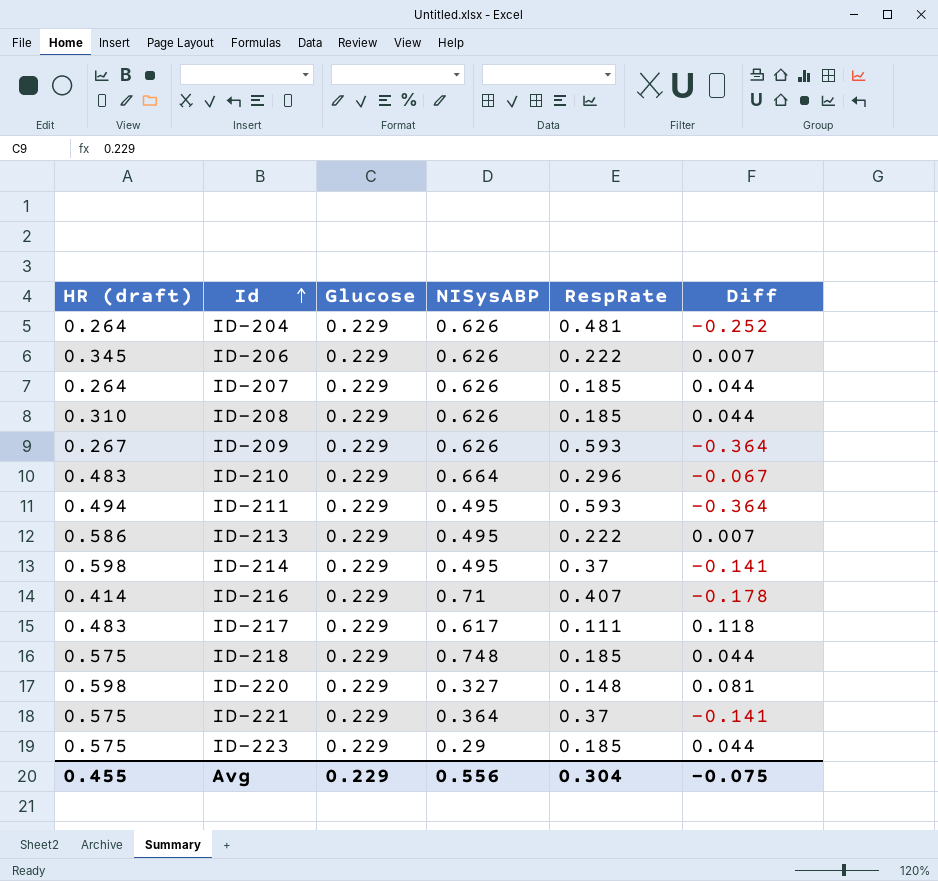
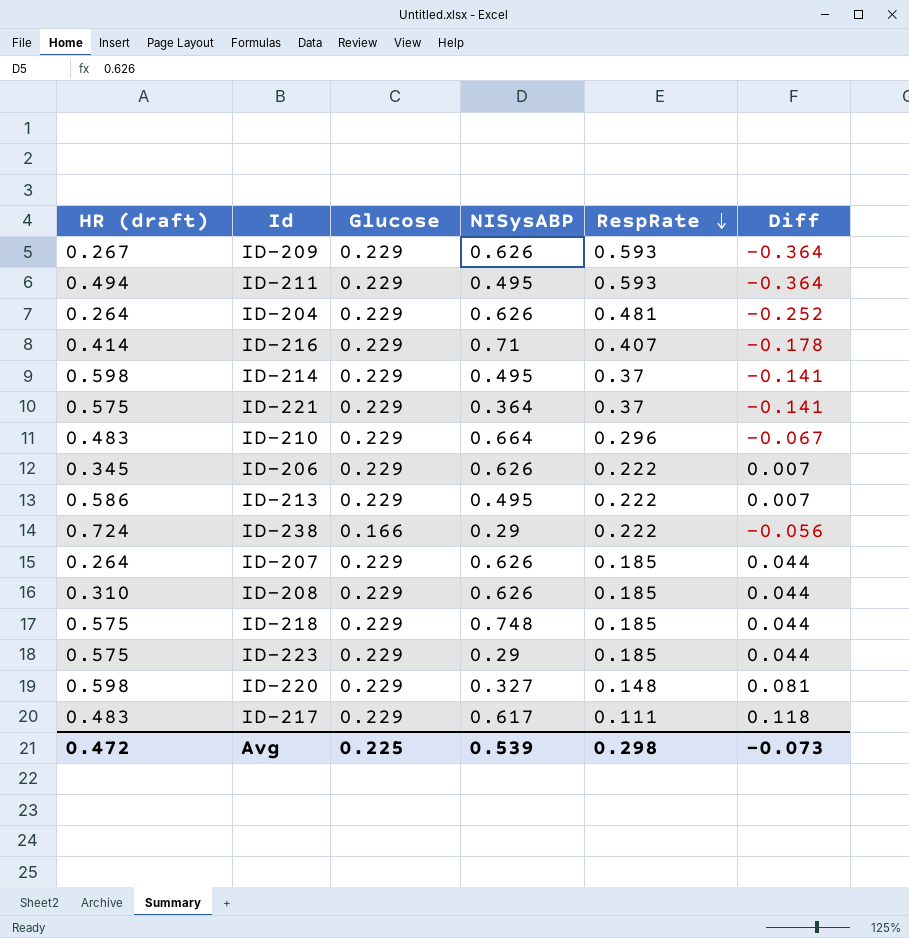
row order: Id ascending -> RespRate descending
row ID-238: none -> 0.724 | 0.166 | 0.29 | 0.222 | -0.056
Avg | HR (draft): 0.455 -> 0.472
Avg | Glucose: 0.229 -> 0.225
Avg | NISysABP: 0.556 -> 0.539
Avg | RespRate: 0.304 -> 0.298
Avg | Diff: -0.075 -> -0.073

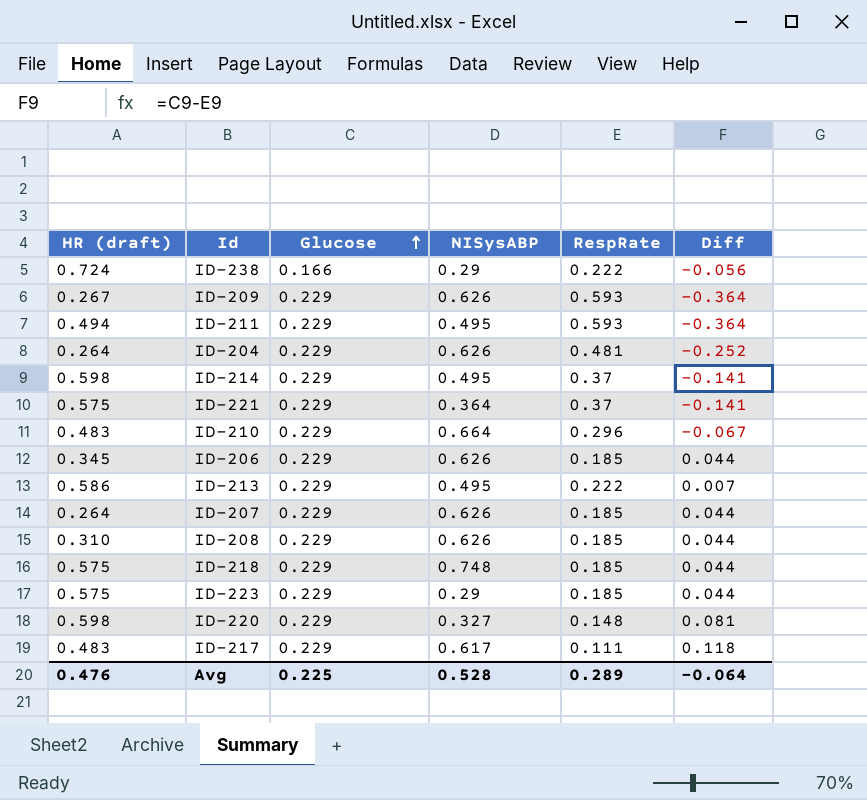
row order: RespRate descending -> Glucose ascending
row ID-216: 0.414 | 0.229 | 0.71 | 0.407 | -0.178 -> none
ID-206 | RespRate: 0.222 -> 0.185
ID-206 | Diff: 0.007 -> 0.044
Avg | HR (draft): 0.472 -> 0.476
Avg | NISysABP: 0.539 -> 0.528
Avg | RespRate: 0.298 -> 0.289
Avg | Diff: -0.073 -> -0.064

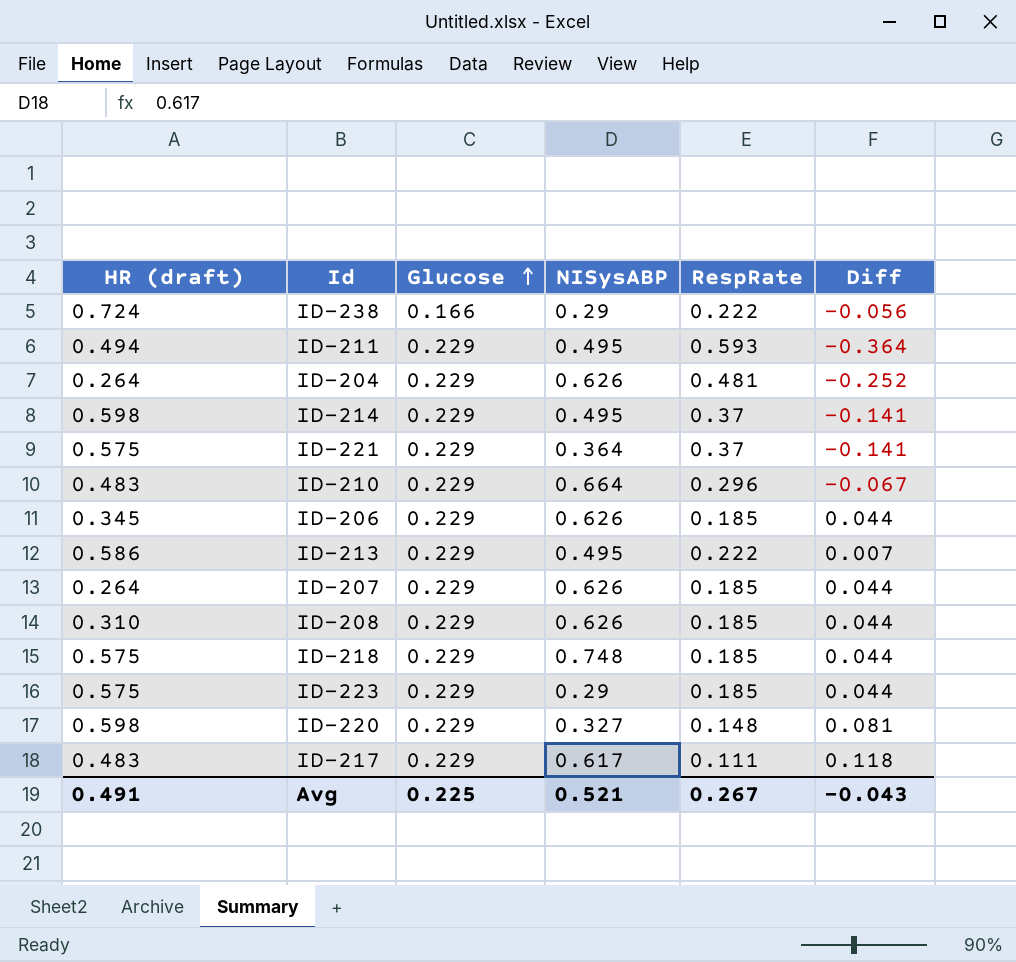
row ID-209: 0.267 | 0.229 | 0.626 | 0.593 | -0.364 -> none
Avg | HR (draft): 0.476 -> 0.491
Avg | NISysABP: 0.528 -> 0.521
Avg | RespRate: 0.289 -> 0.267
Avg | Diff: -0.064 -> -0.043

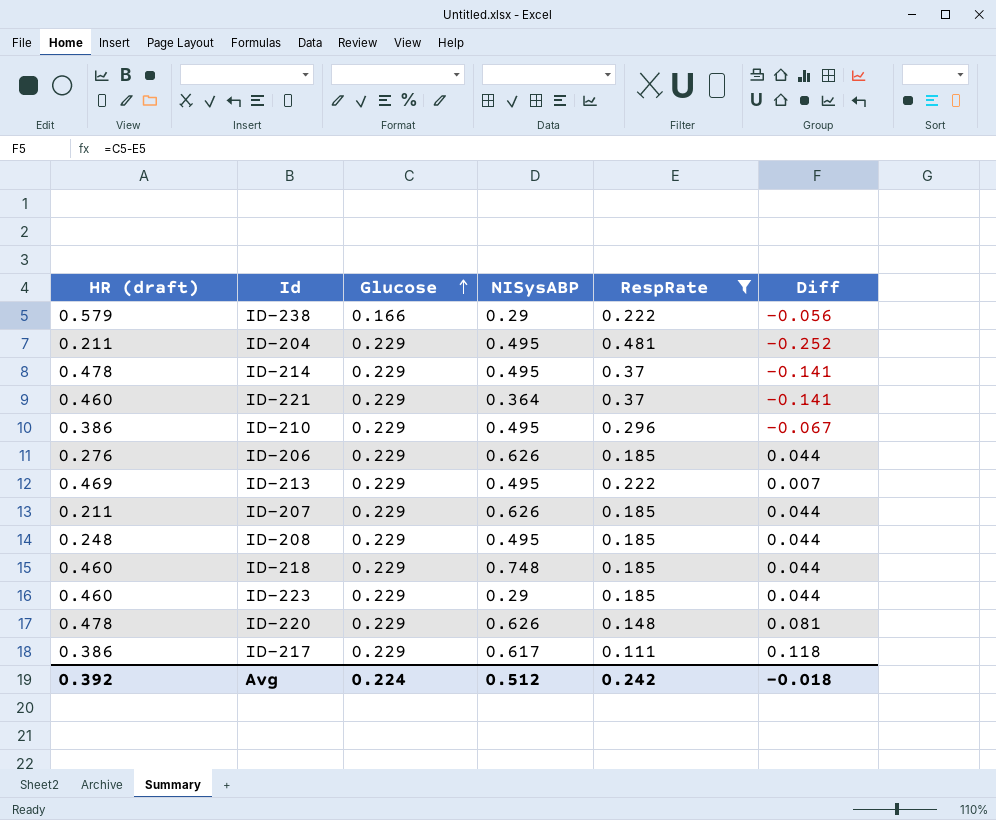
filter: none -> RespRate != 0.593
ID-238 | HR (draft): 0.724 -> 0.579
ID-204 | HR (draft): 0.264 -> 0.211
ID-204 | NISysABP: 0.626 -> 0.495
ID-214 | HR (draft): 0.598 -> 0.478
ID-221 | HR (draft): 0.575 -> 0.460
ID-210 | HR (draft): 0.483 -> 0.386
ID-210 | NISysABP: 0.664 -> 0.495
ID-206 | HR (draft): 0.345 -> 0.276
ID-213 | HR (draft): 0.586 -> 0.469
ID-207 | HR (draft): 0.264 -> 0.211
ID-208 | HR (draft): 0.310 -> 0.248
ID-208 | NISysABP: 0.626 -> 0.495
ID-218 | HR (draft): 0.575 -> 0.460
ID-223 | HR (draft): 0.575 -> 0.460
ID-220 | HR (draft): 0.598 -> 0.478
ID-220 | NISysABP: 0.327 -> 0.626
ID-217 | HR (draft): 0.483 -> 0.386
Avg | HR (draft): 0.491 -> 0.392
Avg | Glucose: 0.225 -> 0.224
Avg | NISysABP: 0.521 -> 0.512
Avg | RespRate: 0.267 -> 0.242
Avg | Diff: -0.043 -> -0.018

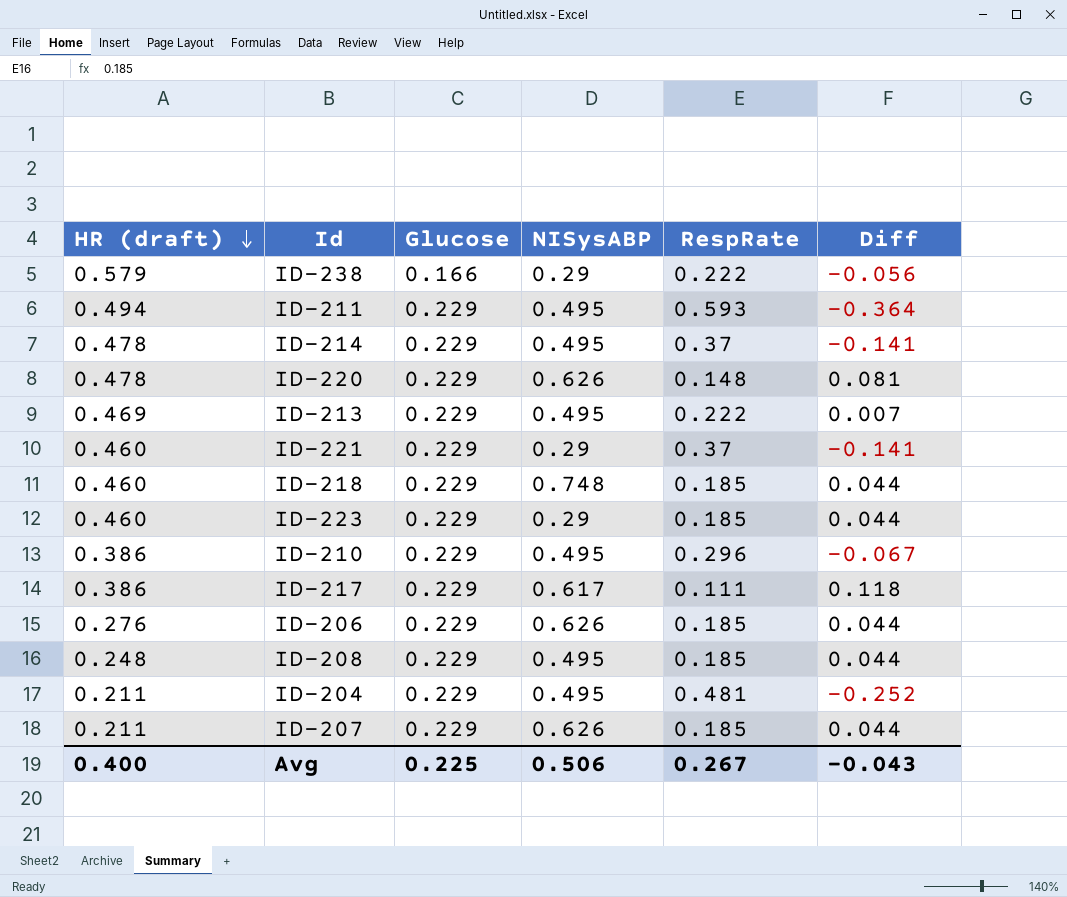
filter: RespRate != 0.593 -> none
row order: Glucose ascending -> HR (draft) descending
ID-221 | NISysABP: 0.364 -> 0.29
Avg | HR (draft): 0.392 -> 0.400
Avg | Glucose: 0.224 -> 0.225
Avg | NISysABP: 0.512 -> 0.506
Avg | RespRate: 0.242 -> 0.267
Avg | Diff: -0.018 -> -0.043

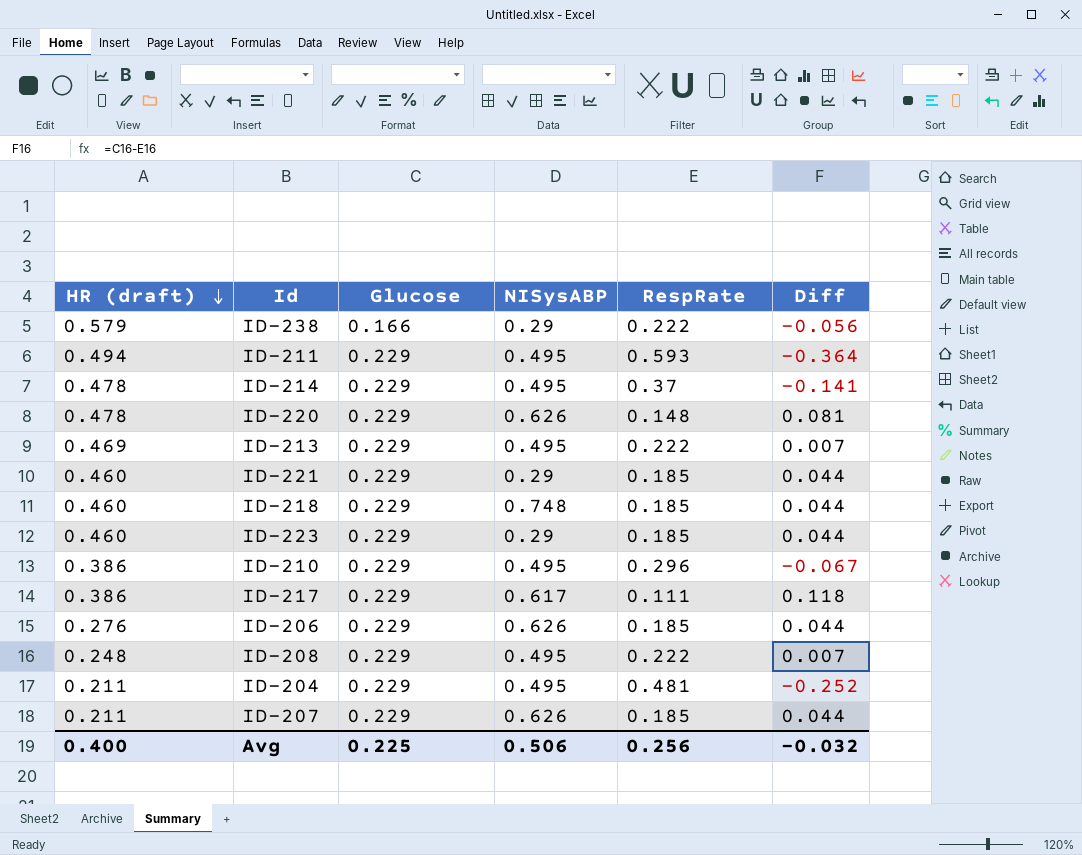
ID-221 | RespRate: 0.37 -> 0.185
ID-221 | Diff: -0.141 -> 0.044
ID-208 | RespRate: 0.185 -> 0.222
ID-208 | Diff: 0.044 -> 0.007
Avg | RespRate: 0.267 -> 0.256
Avg | Diff: -0.043 -> -0.032

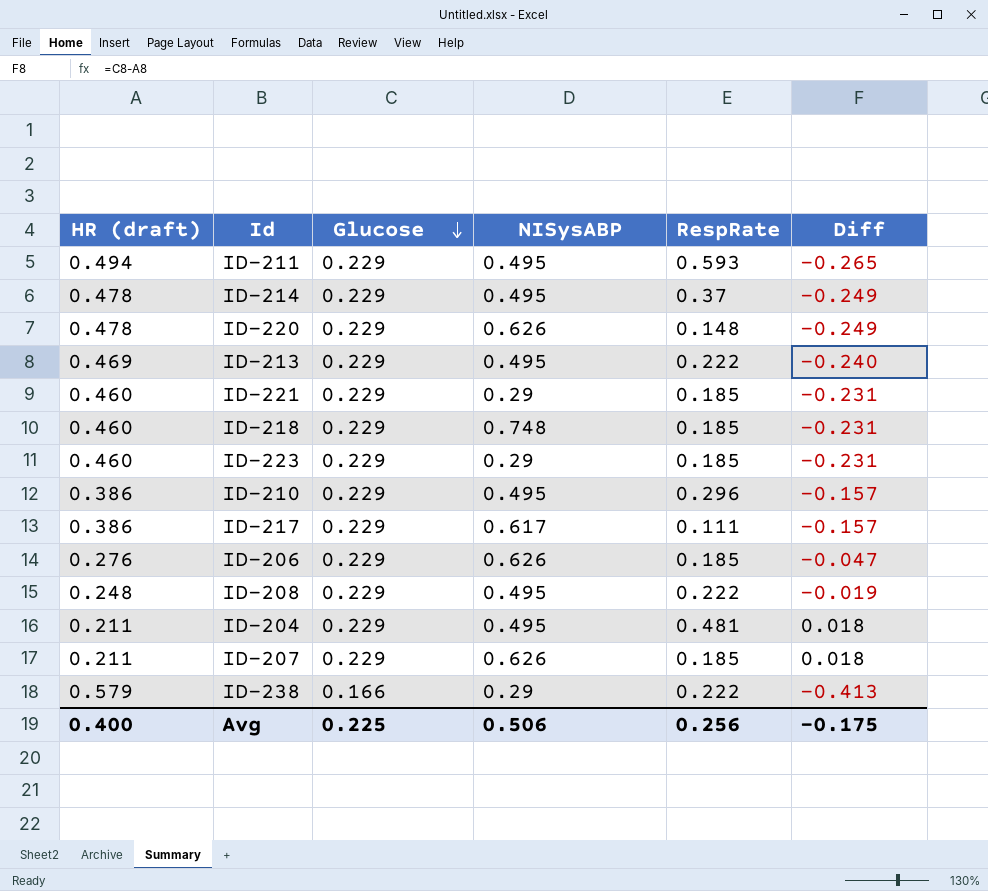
row order: HR (draft) descending -> Glucose descending
column Diff | formula: [Glucose] - [RespRate] -> [Glucose] - [HR (draft)]
Avg | Diff: -0.032 -> -0.175

